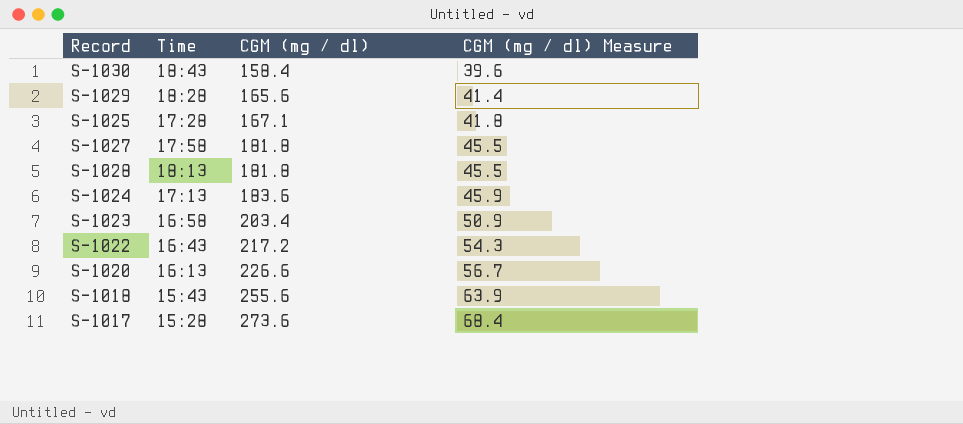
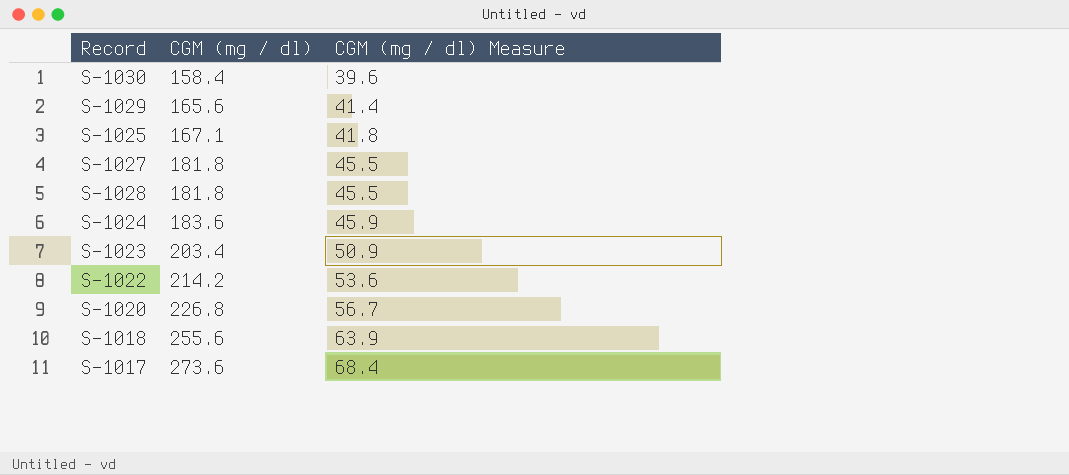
column Time | position: 2 -> none
S-1022 | CGM (mg / dl): 217.2 -> 214.2
S-1022 | CGM (mg / dl) Measure: 54.3 -> 53.6
S-1020 | CGM (mg / dl): 226.6 -> 226.8

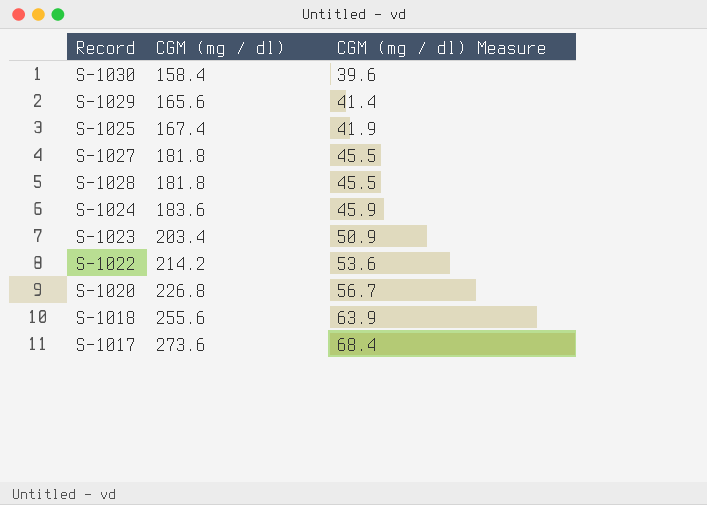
S-1025 | CGM (mg / dl): 167.1 -> 167.4
S-1025 | CGM (mg / dl) Measure: 41.8 -> 41.9

